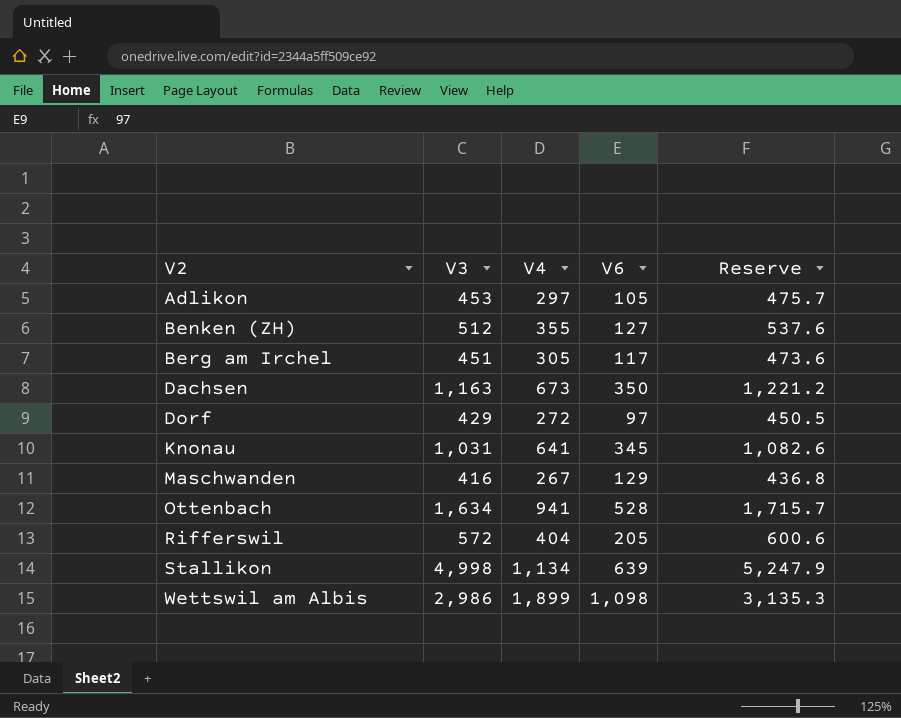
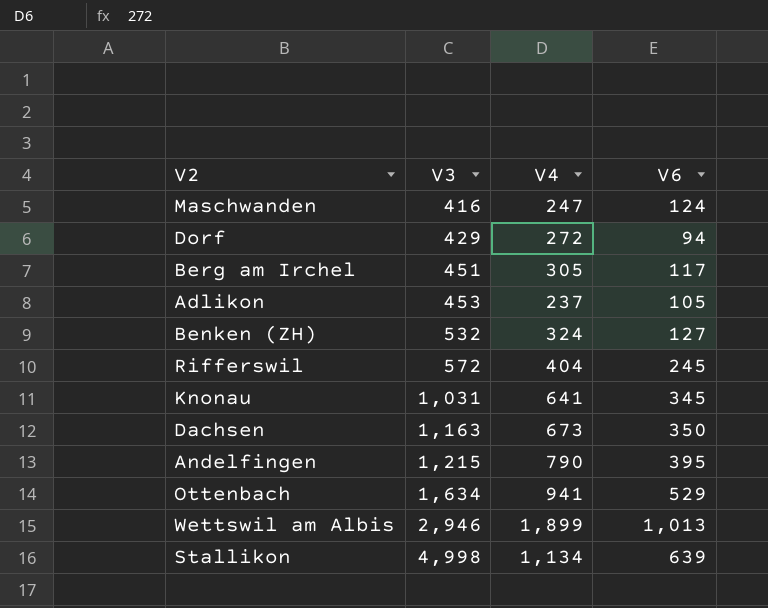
row order: V2 ascending -> V3 ascending
column Reserve | formula: [V3] * 1.05 -> none
Maschwanden | V4: 267 -> 247
Maschwanden | V6: 129 -> 124
Dorf | V6: 97 -> 94
Adlikon | V4: 297 -> 237
Benken (ZH) | V3: 512 -> 532
Benken (ZH) | V4: 355 -> 324
Rifferswil | V6: 205 -> 245
row Andelfingen: none -> 1,215 | 790 | 395
Ottenbach | V6: 528 -> 529
Wettswil am Albis | V3: 2,986 -> 2,946
Wettswil am Albis | V6: 1,098 -> 1,013

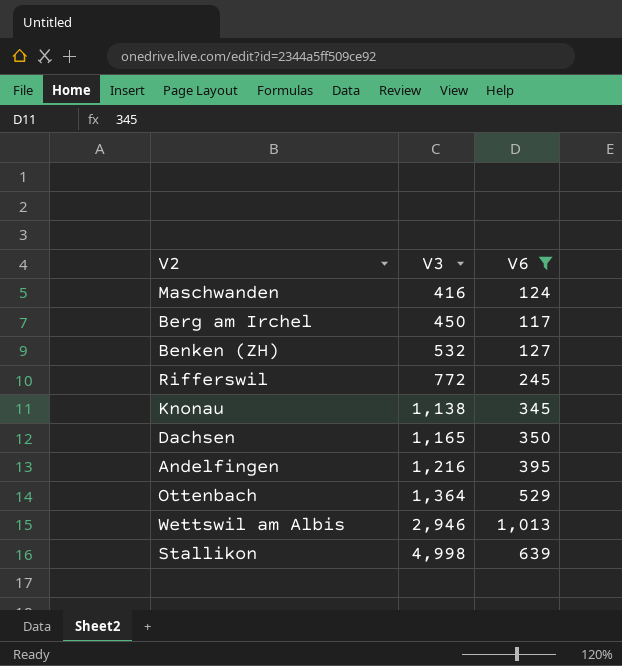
filter: none -> V6 >= 117
column V4 | position: 3 -> none
Berg am Irchel | V3: 451 -> 450
Rifferswil | V3: 572 -> 772
Knonau | V3: 1,031 -> 1,138
Dachsen | V3: 1,163 -> 1,165
Andelfingen | V3: 1,215 -> 1,216
Ottenbach | V3: 1,634 -> 1,364

